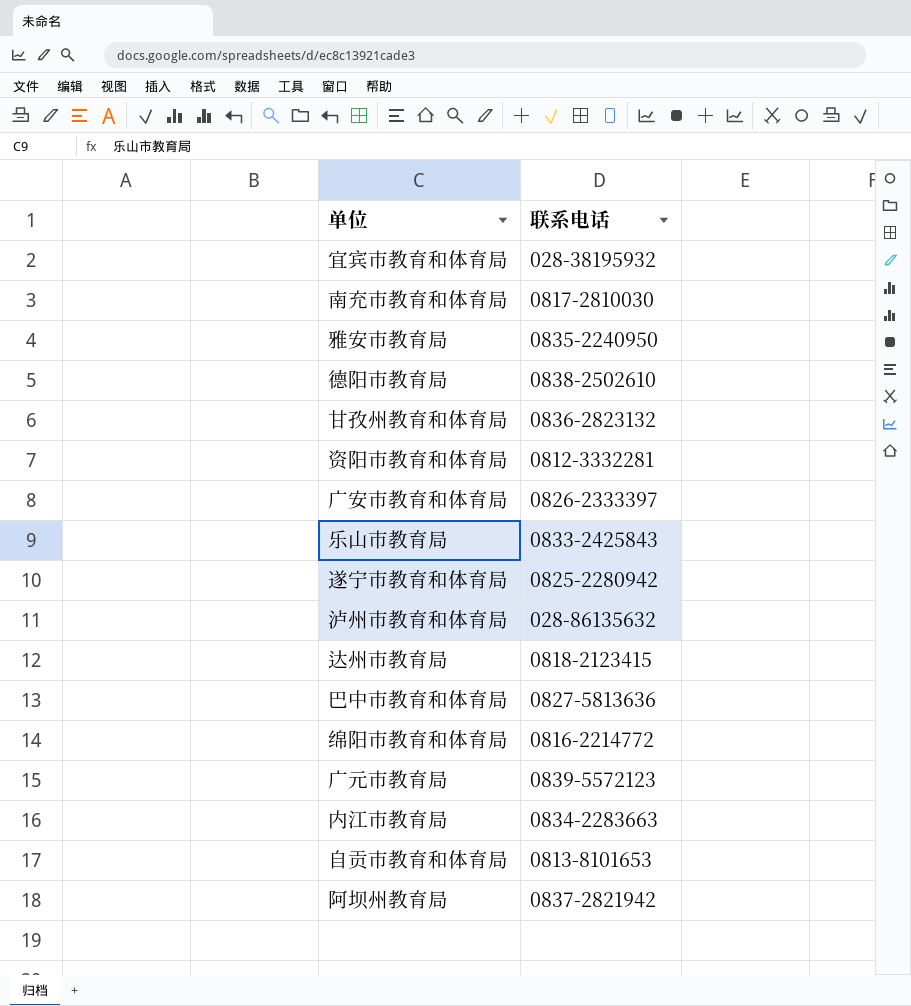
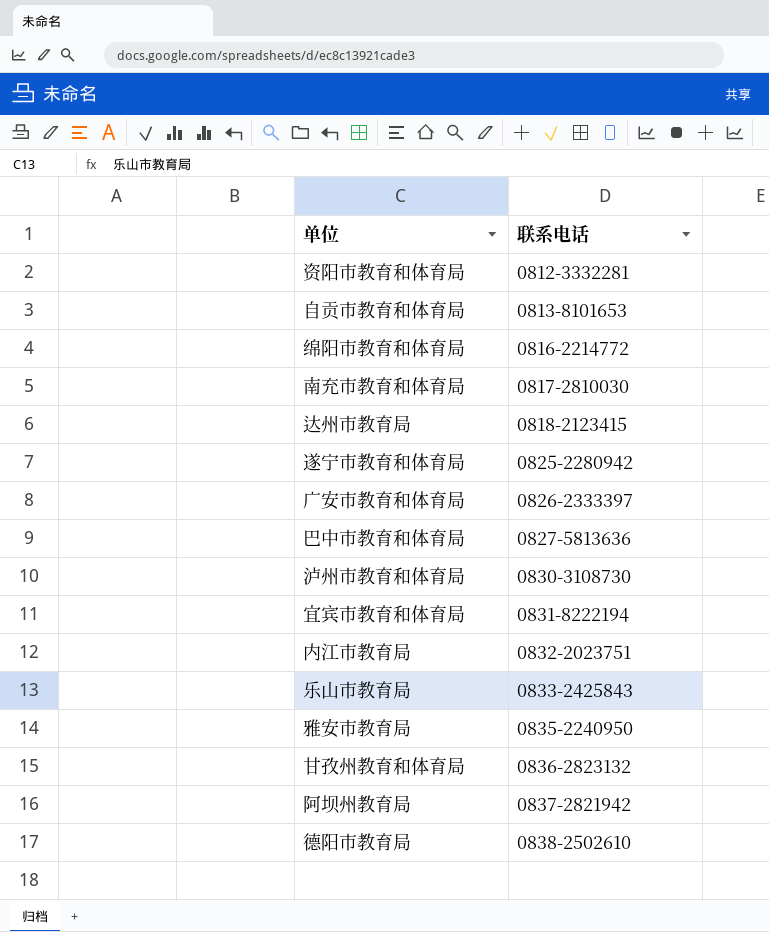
row order: none -> 联系电话 ascending
row 广元市教育局: 0839-5572123 -> none
泸州市教育和体育局 | 联系电话: 028-86135632 -> 0830-3108730
宜宾市教育和体育局 | 联系电话: 028-38195932 -> 0831-8222194
内江市教育局 | 联系电话: 0834-2283663 -> 0832-2023751

